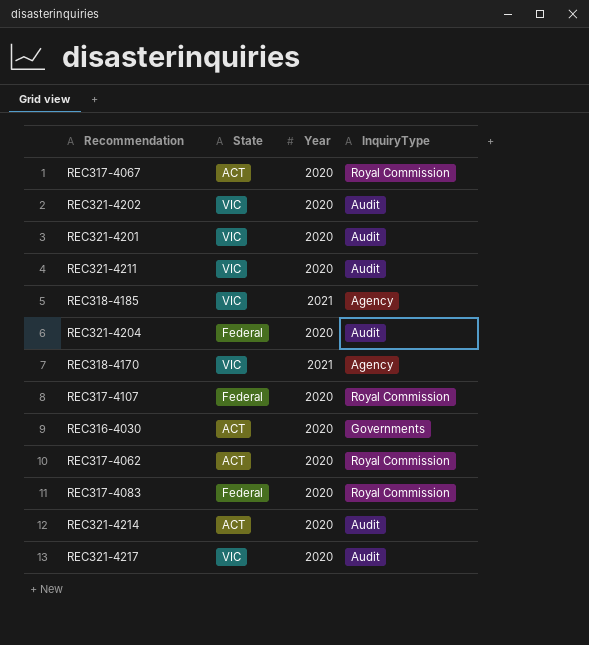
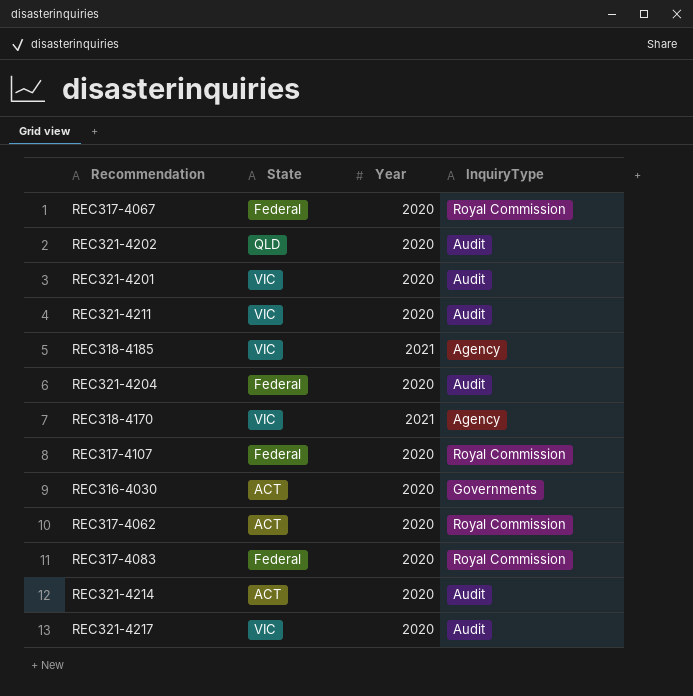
REC317-4067 | State: ACT -> Federal
REC321-4202 | State: VIC -> QLD

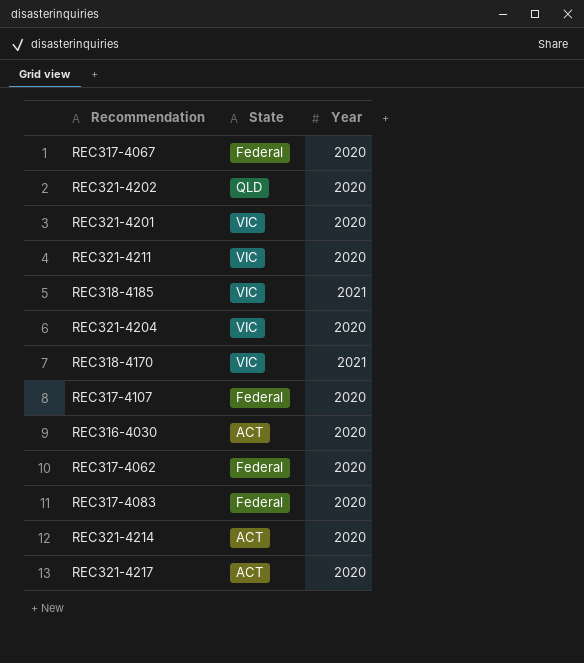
column InquiryType | position: 4 -> none
REC321-4204 | State: Federal -> VIC
REC317-4062 | State: ACT -> Federal
REC321-4217 | State: VIC -> ACT

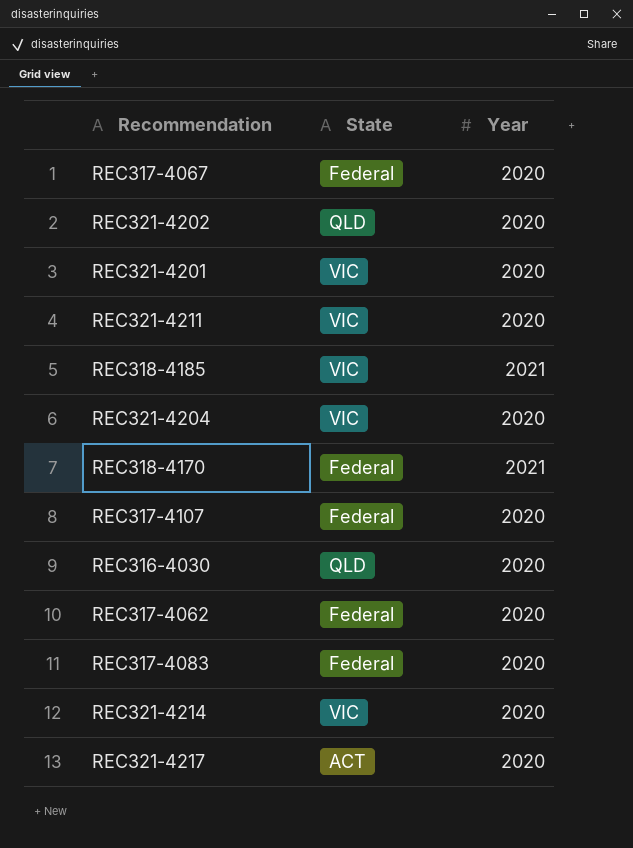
REC318-4170 | State: VIC -> Federal
REC316-4030 | State: ACT -> QLD
REC321-4214 | State: ACT -> VIC

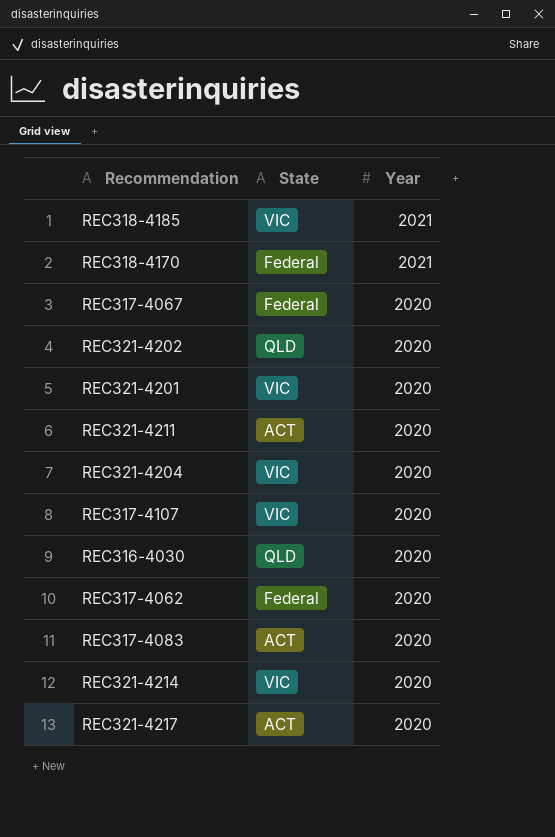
row order: none -> Year descending
REC321-4211 | State: VIC -> ACT
REC317-4107 | State: Federal -> VIC
REC317-4083 | State: Federal -> ACT

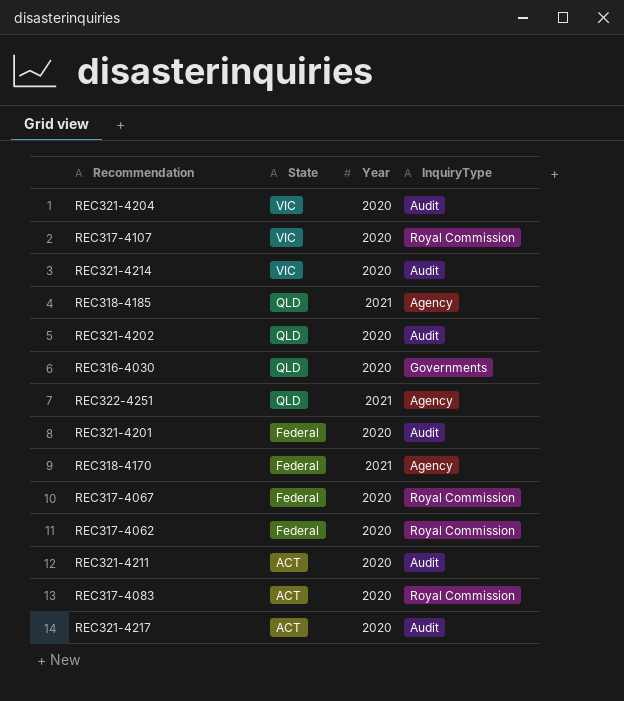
row order: Year descending -> State descending
column InquiryType | position: none -> 4
REC318-4185 | State: VIC -> QLD
row REC322-4251: none -> QLD | 2021 | Agency
REC321-4201 | State: VIC -> Federal

